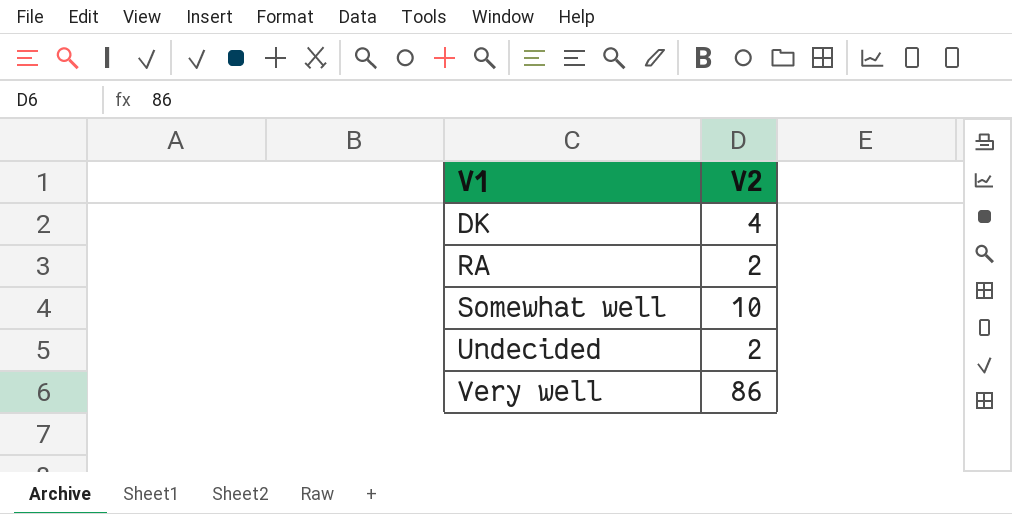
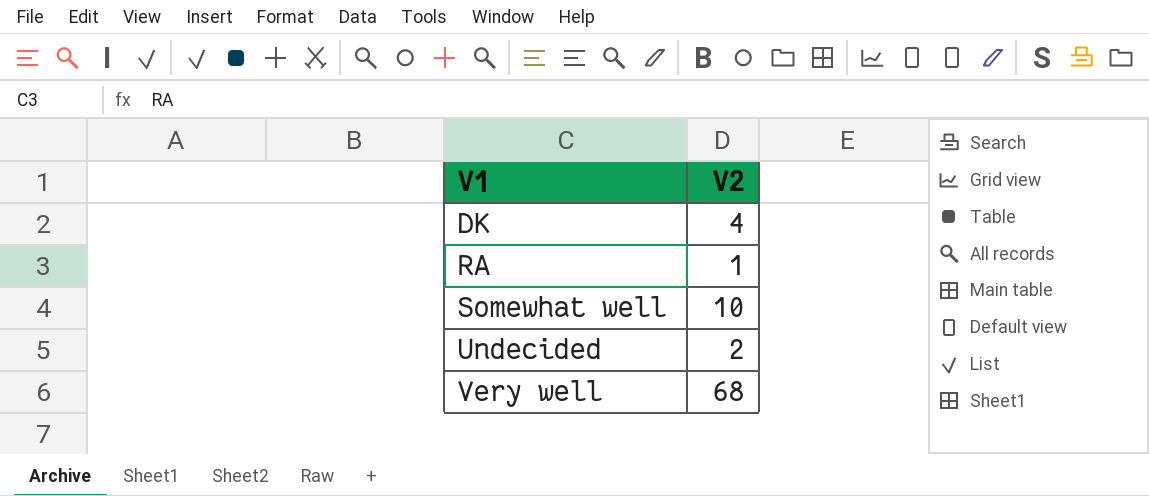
RA | V2: 2 -> 1
Very well | V2: 86 -> 68

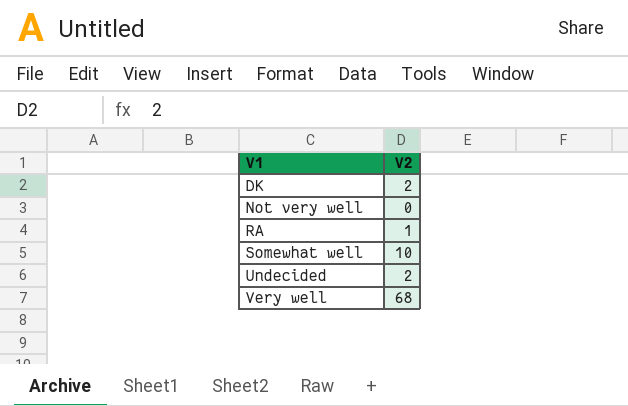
DK | V2: 4 -> 2
row Not very well: none -> 0

